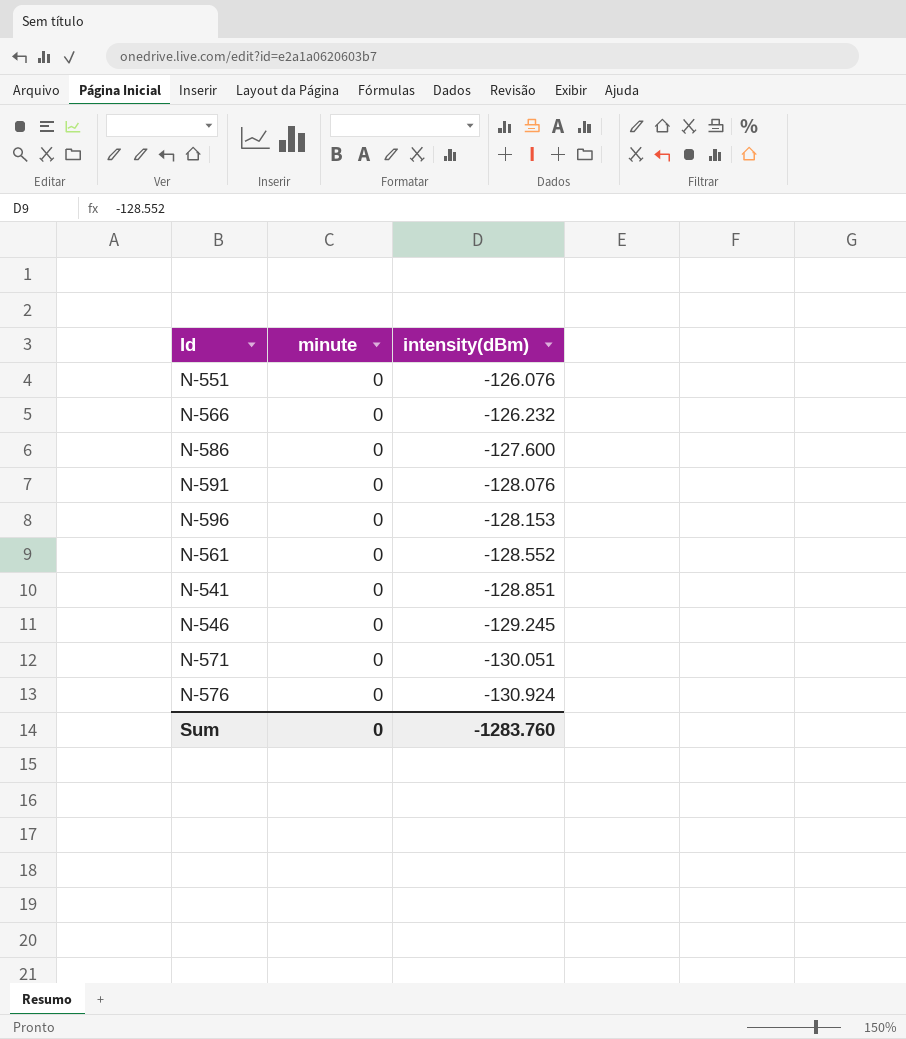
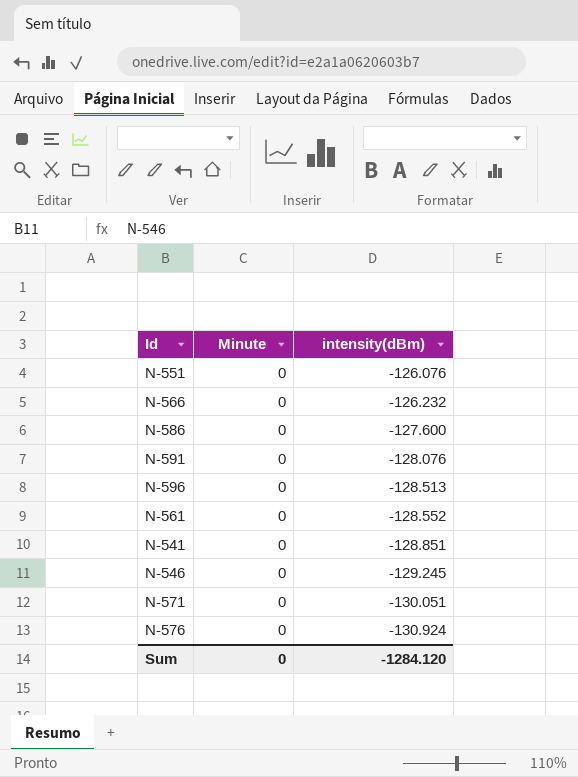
column name: minute -> Minute
N-596 | intensity(dBm): -128.153 -> -128.513
Sum | intensity(dBm): -1283.760 -> -1284.120

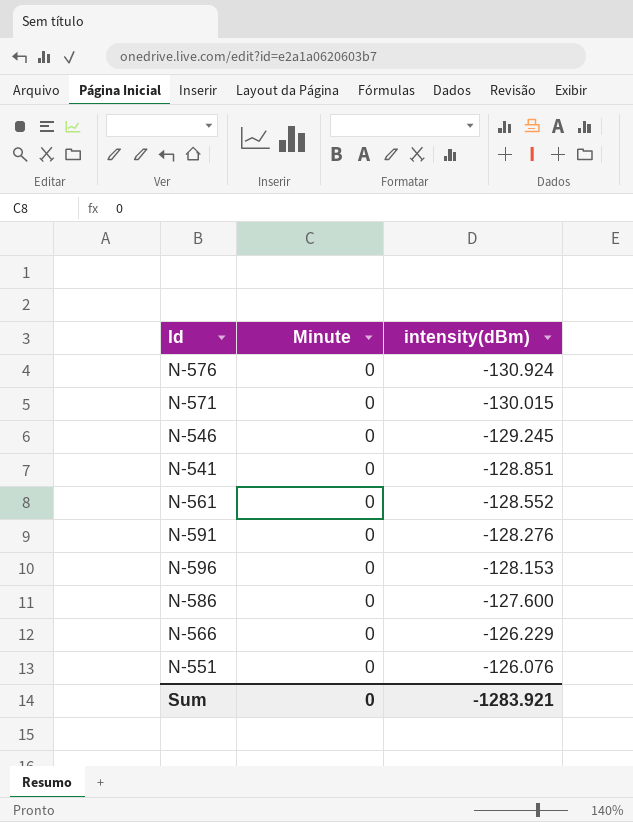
row order: intensity(dBm) descending -> intensity(dBm) ascending
N-571 | intensity(dBm): -130.051 -> -130.015
N-591 | intensity(dBm): -128.076 -> -128.276
N-596 | intensity(dBm): -128.513 -> -128.153
N-566 | intensity(dBm): -126.232 -> -126.229
Sum | intensity(dBm): -1284.120 -> -1283.921

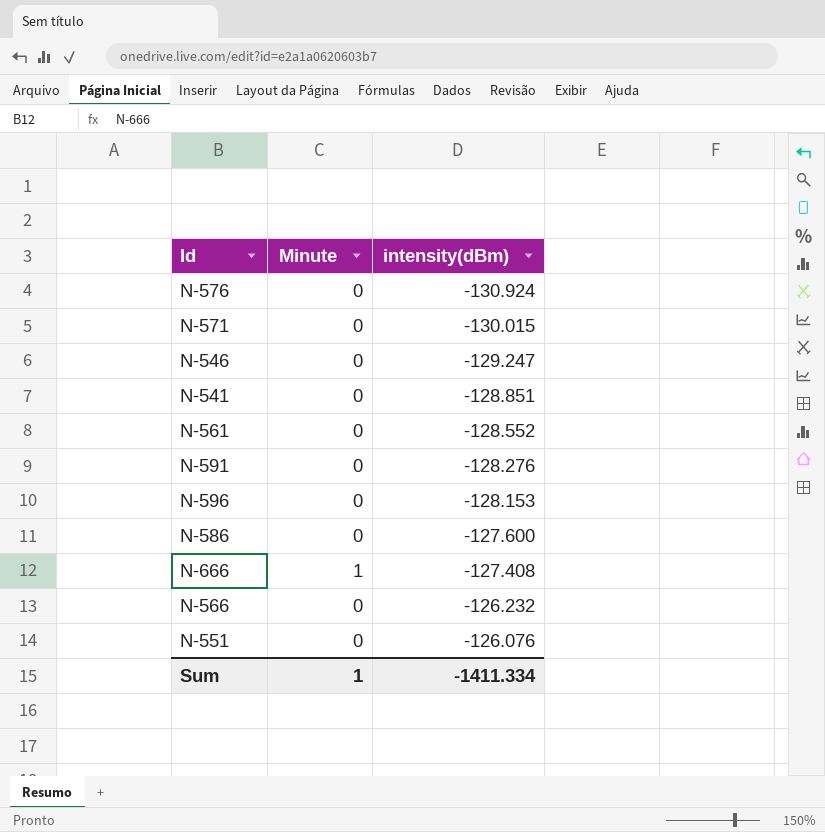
N-546 | intensity(dBm): -129.245 -> -129.247
row N-666: none -> 1 | -127.408
N-566 | intensity(dBm): -126.229 -> -126.232
Sum | Minute: 0 -> 1
Sum | intensity(dBm): -1283.921 -> -1411.334

